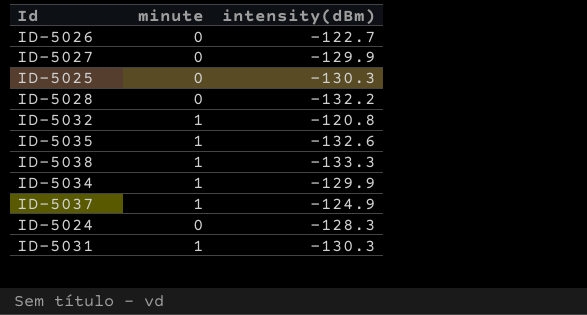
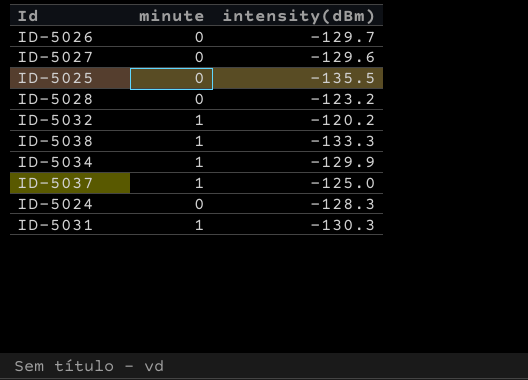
row ID-5035: 1 | -132.6 -> none
ID-5026 | intensity(dBm): -122.7 -> -129.7
ID-5027 | intensity(dBm): -129.9 -> -129.6
ID-5025 | intensity(dBm): -130.3 -> -135.5
ID-5028 | intensity(dBm): -132.2 -> -123.2
ID-5032 | intensity(dBm): -120.8 -> -120.2
ID-5037 | intensity(dBm): -124.9 -> -125.0

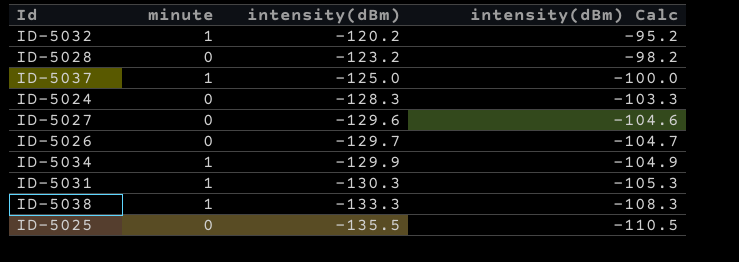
row order: none -> intensity(dBm) descending
column intensity(dBm) Calc | formula: none -> [intensity(dBm)] + 25

